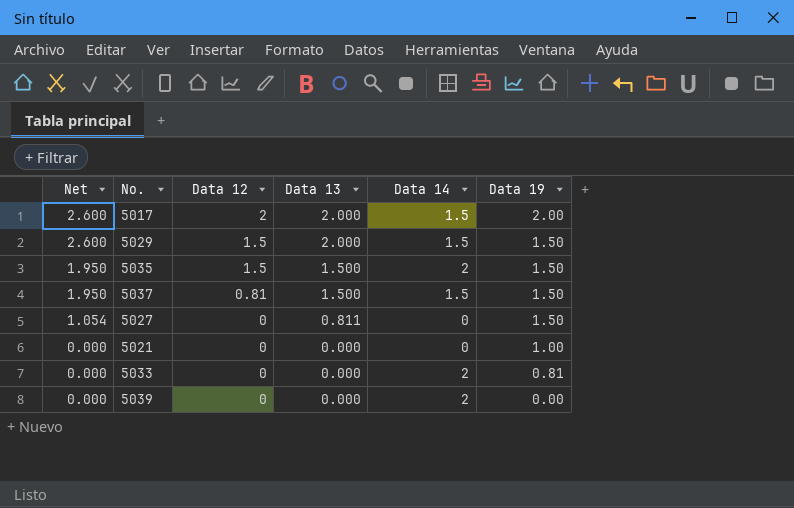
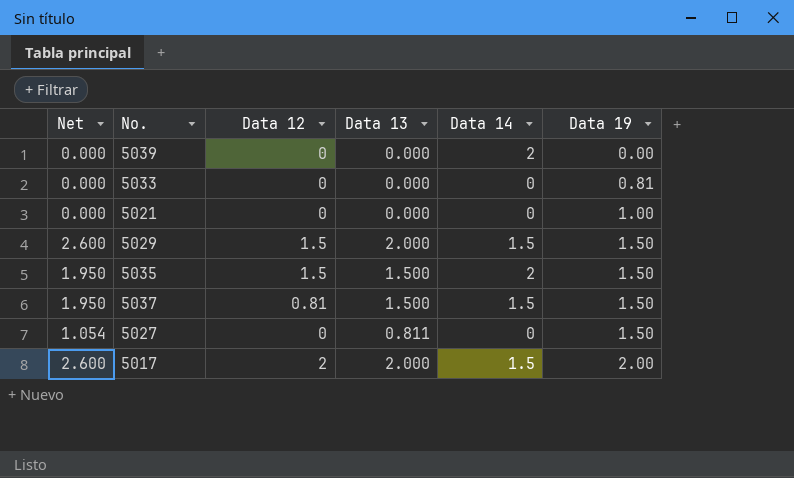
row order: Net descending -> Data 19 ascending
5033 | Data 14: 2 -> 0

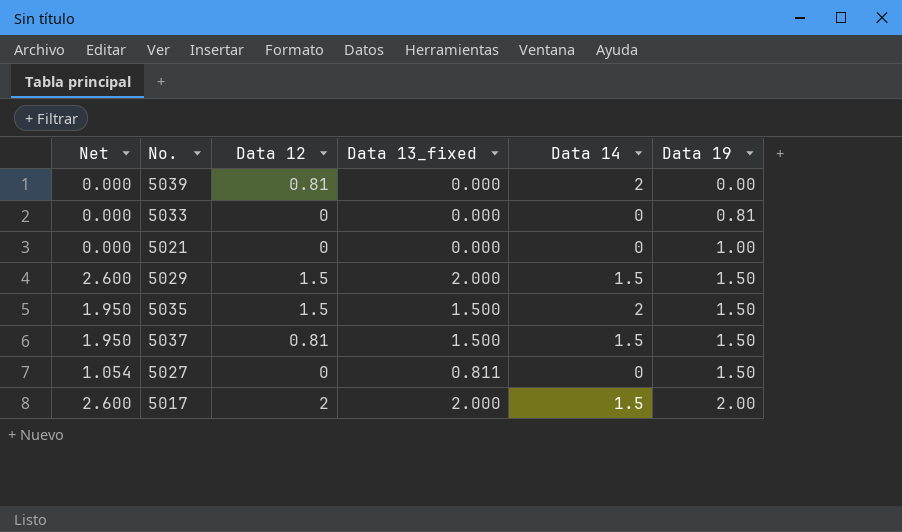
column name: Data 13 -> Data 13_fixed
5039 | Data 12: 0 -> 0.81

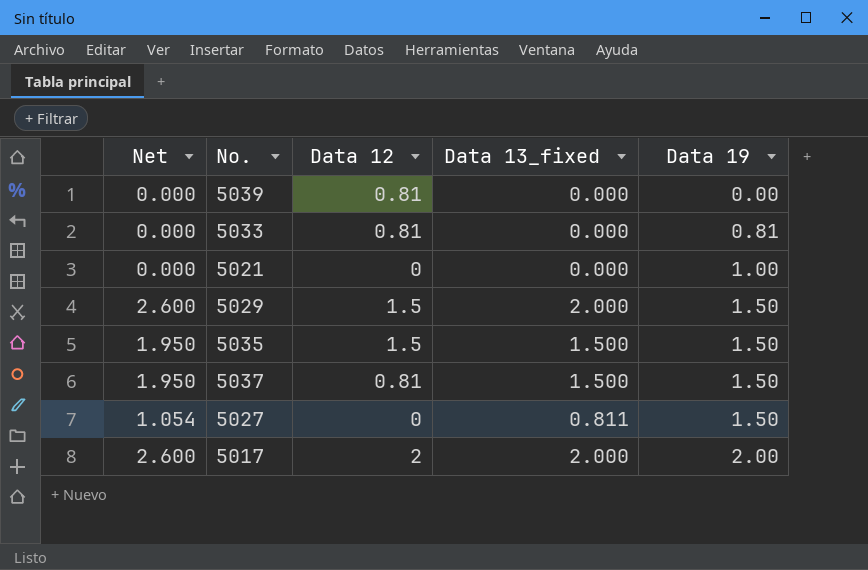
column Data 14 | position: 5 -> none
5033 | Data 12: 0 -> 0.81

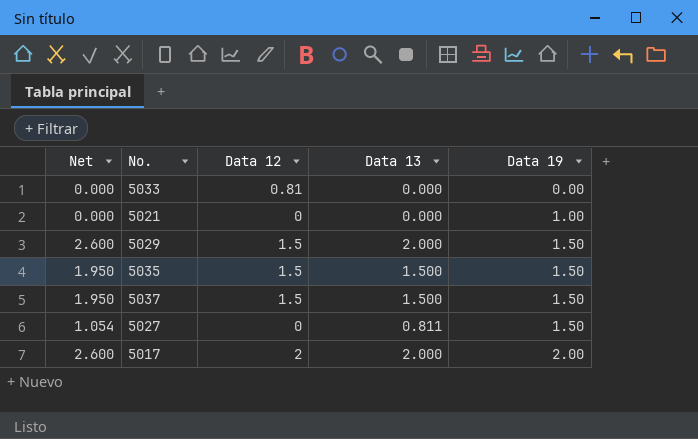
column name: Data 13_fixed -> Data 13
row 5039: 0.000 | 0.81 | 0.000 | 0.00 -> none
5033 | Data 19: 0.81 -> 0.00
5037 | Data 12: 0.81 -> 1.5

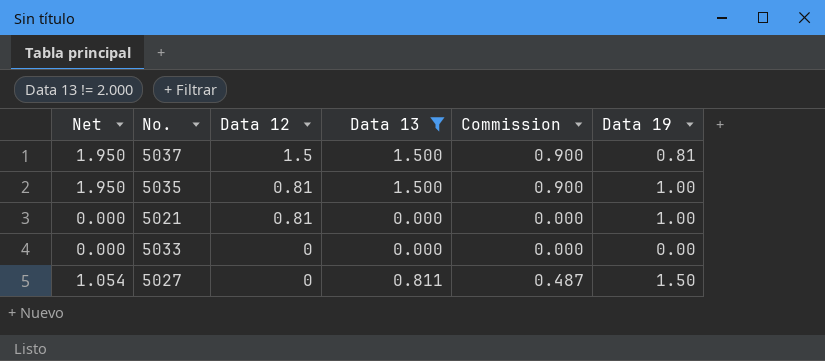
filter: none -> Data 13 != 2.000
row order: Data 19 ascending -> Data 12 descending
column Commission | formula: none -> [Data 13] * 0.6
5037 | Data 19: 1.50 -> 0.81
5035 | Data 12: 1.5 -> 0.81
5035 | Data 19: 1.50 -> 1.00
5021 | Data 12: 0 -> 0.81
5033 | Data 12: 0.81 -> 0

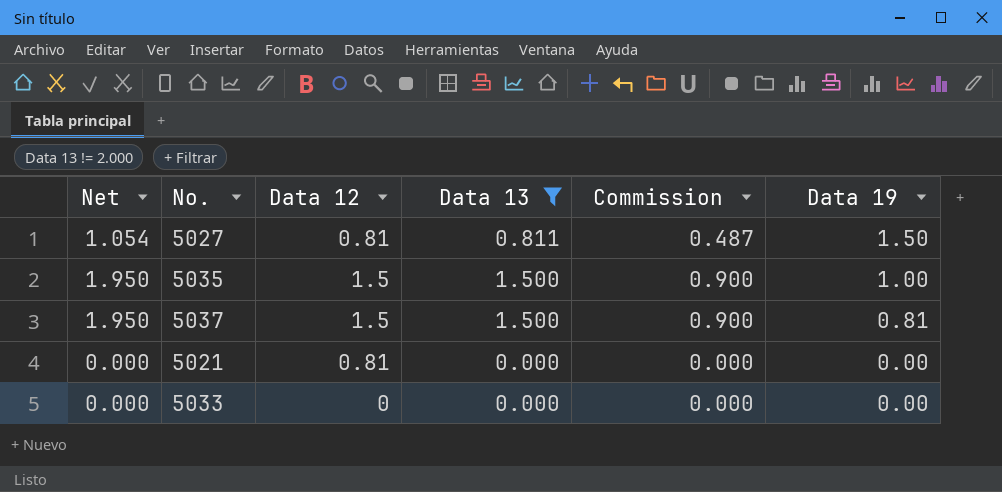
row order: Data 12 descending -> Data 19 descending
5027 | Data 12: 0 -> 0.81
5035 | Data 12: 0.81 -> 1.5
5021 | Data 19: 1.00 -> 0.00

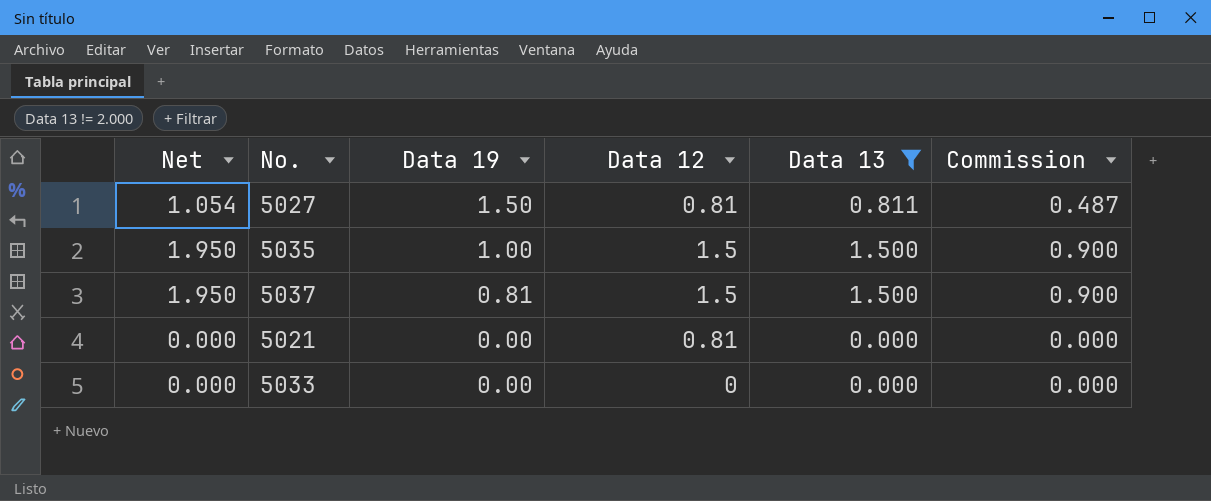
column Data 19 | position: 6 -> 3

